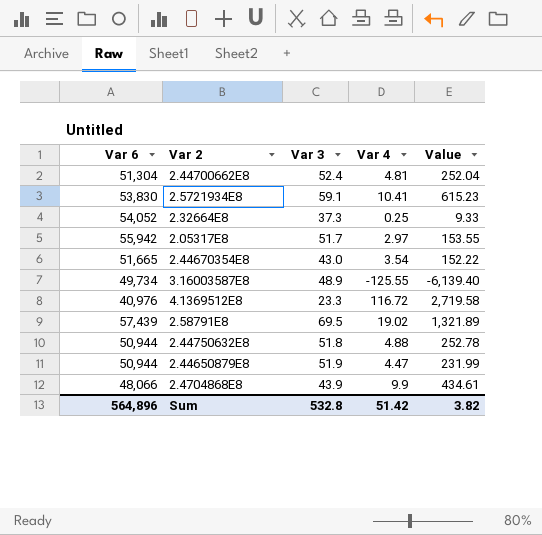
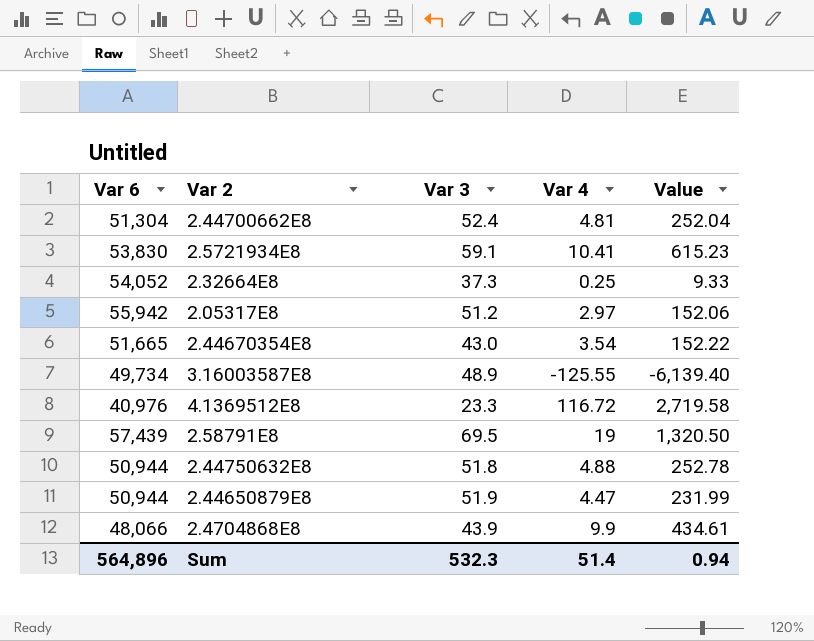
2.05317E8 | Var 3: 51.7 -> 51.2
2.05317E8 | Value: 153.55 -> 152.06
2.58791E8 | Var 4: 19.02 -> 19
2.58791E8 | Value: 1,321.89 -> 1,320.50
Sum | Var 3: 532.8 -> 532.3
Sum | Var 4: 51.42 -> 51.4
Sum | Value: 3.82 -> 0.94

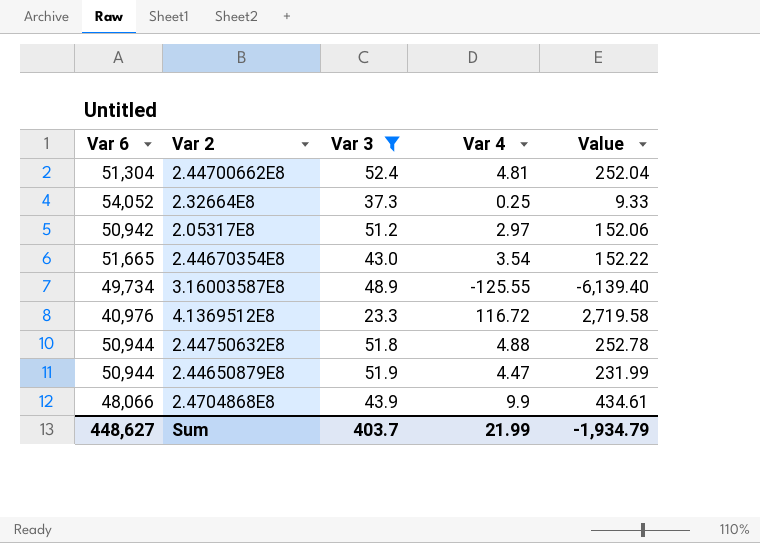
filter: none -> Var 3 <= 52.4
2.05317E8 | Var 6: 55,942 -> 50,942
Sum | Var 6: 564,896 -> 448,627
Sum | Var 3: 532.3 -> 403.7
Sum | Var 4: 51.4 -> 21.99
Sum | Value: 0.94 -> -1,934.79

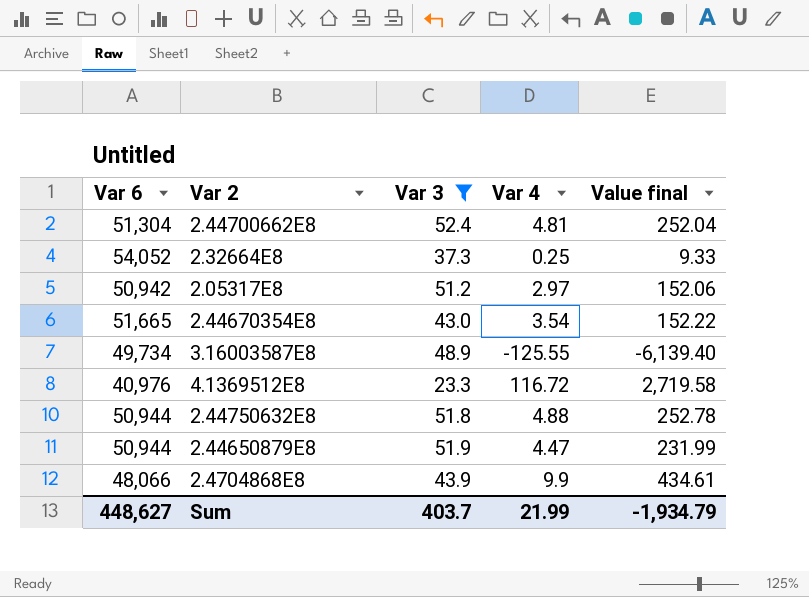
column name: Value -> Value final

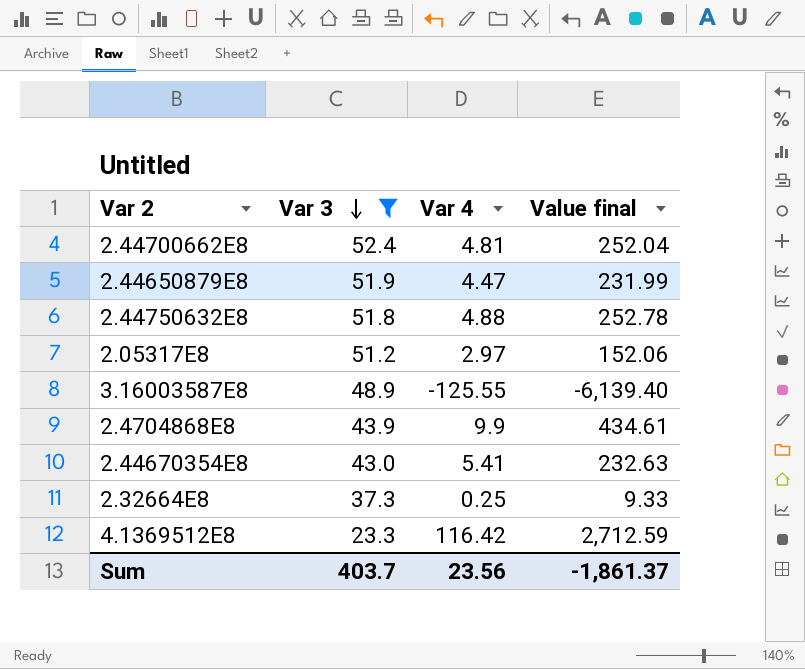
row order: none -> Var 3 descending
column Var 6 | position: 1 -> none
2.44670354E8 | Var 4: 3.54 -> 5.41
2.44670354E8 | Value final: 152.22 -> 232.63
4.1369512E8 | Var 4: 116.72 -> 116.42
4.1369512E8 | Value final: 2,719.58 -> 2,712.59
Sum | Var 4: 21.99 -> 23.56
Sum | Value final: -1,934.79 -> -1,861.37

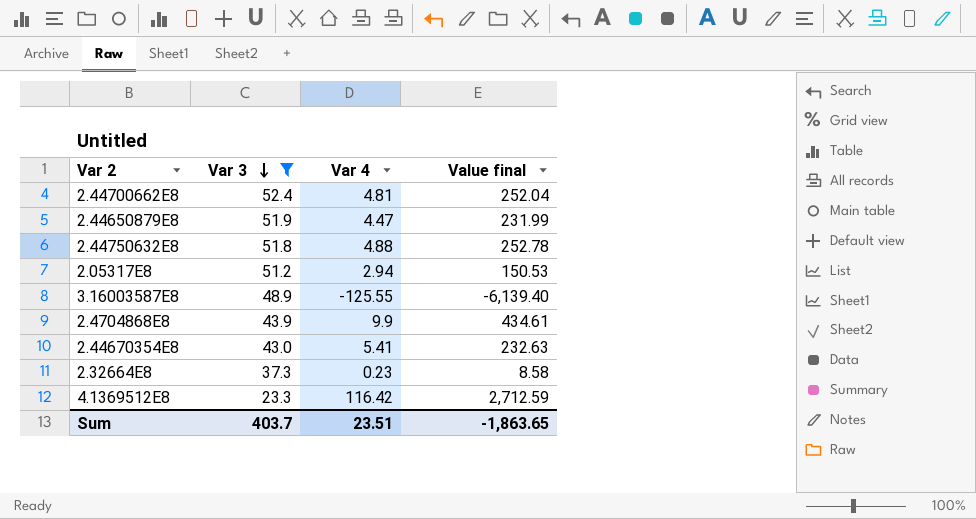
2.05317E8 | Var 4: 2.97 -> 2.94
2.05317E8 | Value final: 152.06 -> 150.53
2.32664E8 | Var 4: 0.25 -> 0.23
2.32664E8 | Value final: 9.33 -> 8.58
Sum | Var 4: 23.56 -> 23.51
Sum | Value final: -1,861.37 -> -1,863.65

